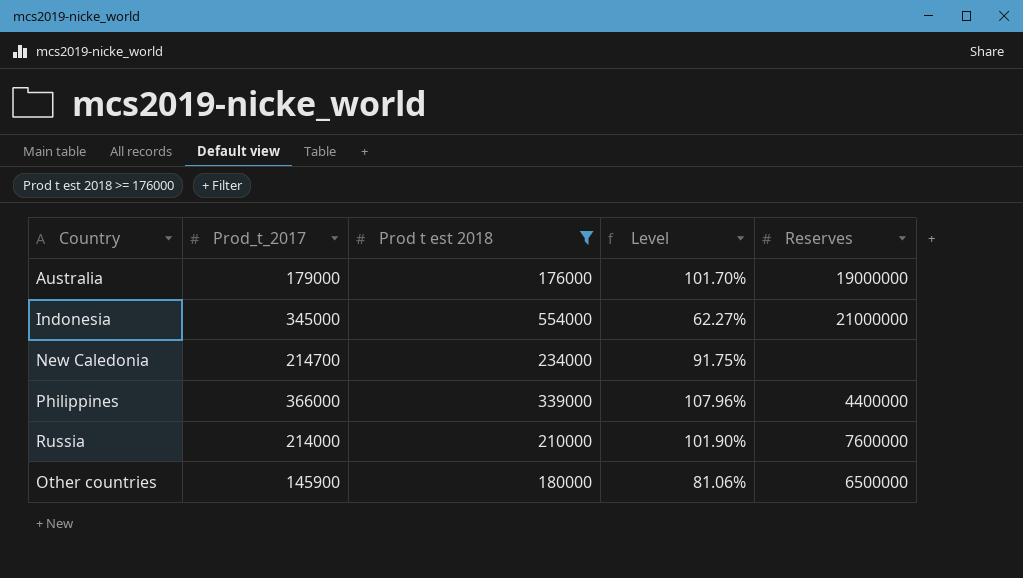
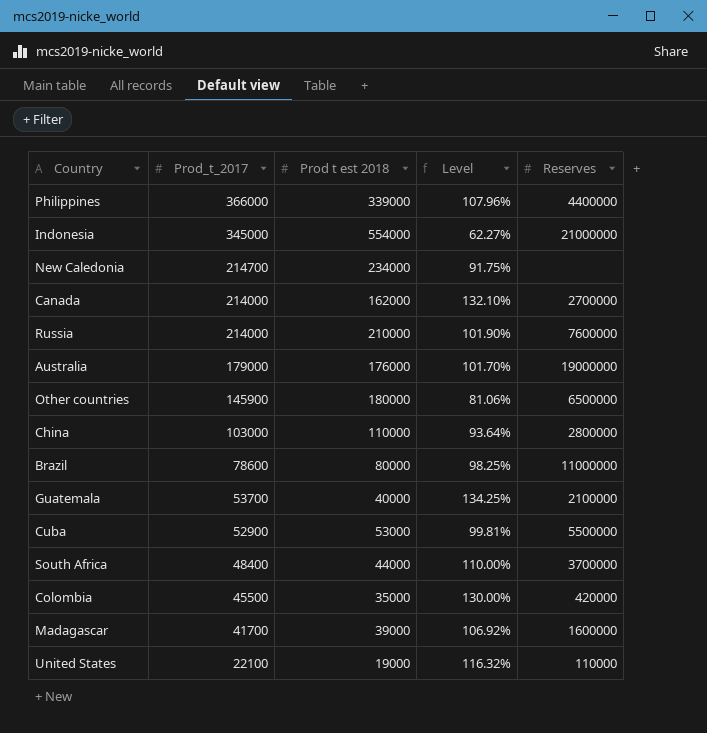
filter: Prod t est 2018 >= 176000 -> none
row order: none -> Prod_t_2017 descending

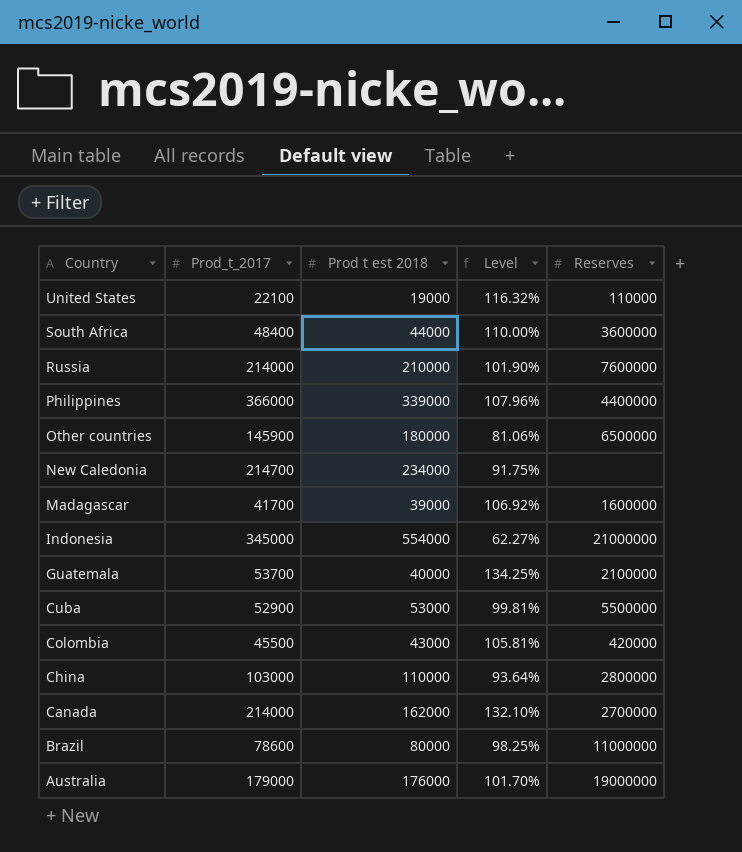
row order: Prod_t_2017 descending -> Country descending
South Africa | Reserves: 3700000 -> 3600000
Colombia | Prod t est 2018: 35000 -> 43000
Colombia | Level: 130.00% -> 105.81%

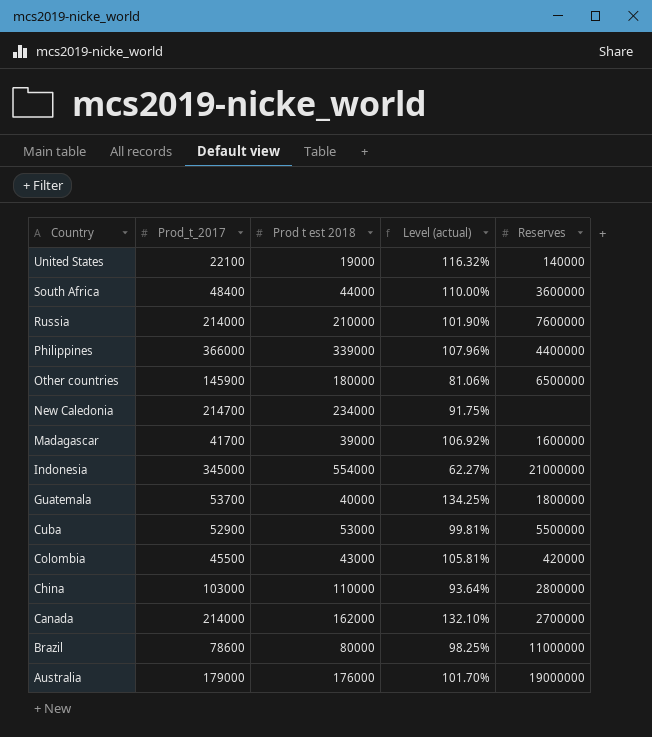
column name: Level -> Level (actual)
United States | Reserves: 110000 -> 140000
Guatemala | Reserves: 2100000 -> 1800000

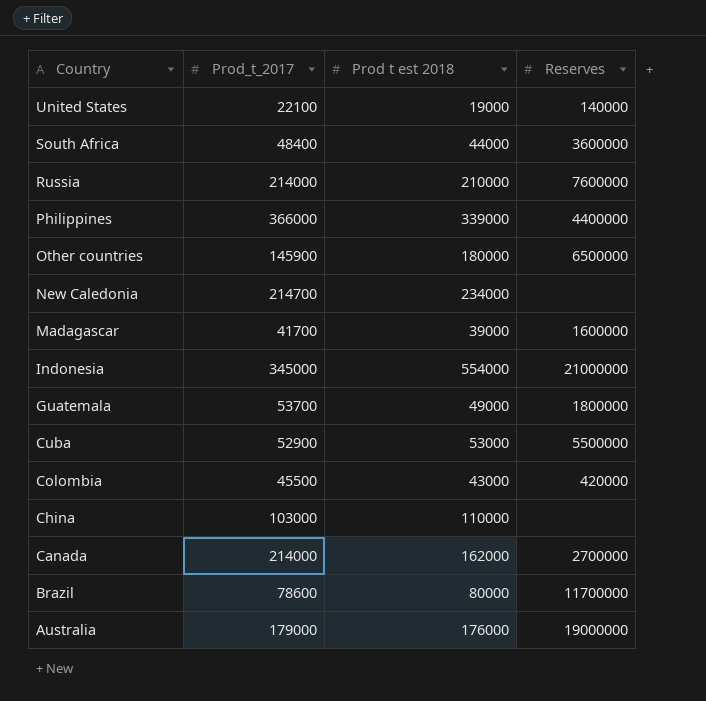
column Level (actual) | formula: [Prod_t_2017] / [Prod t est 2018] -> none
Guatemala | Prod t est 2018: 40000 -> 49000
China | Reserves: 2800000 -> none
Brazil | Reserves: 11000000 -> 11700000

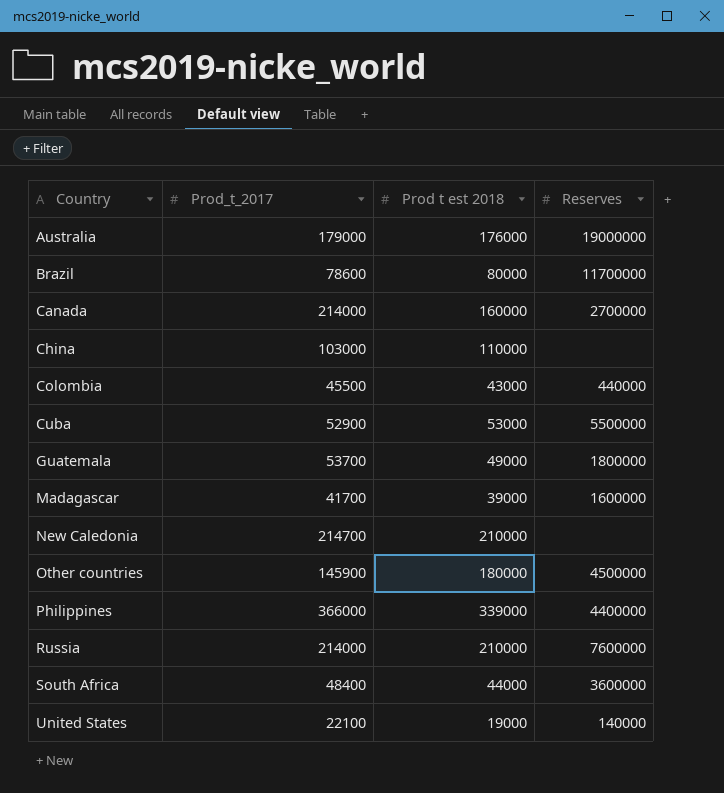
row order: Country descending -> Country ascending
row Indonesia: 345000 | 554000 | 21000000 -> none
Canada | Prod t est 2018: 162000 -> 160000
Colombia | Reserves: 420000 -> 440000
New Caledonia | Prod t est 2018: 234000 -> 210000
Other countries | Reserves: 6500000 -> 4500000

